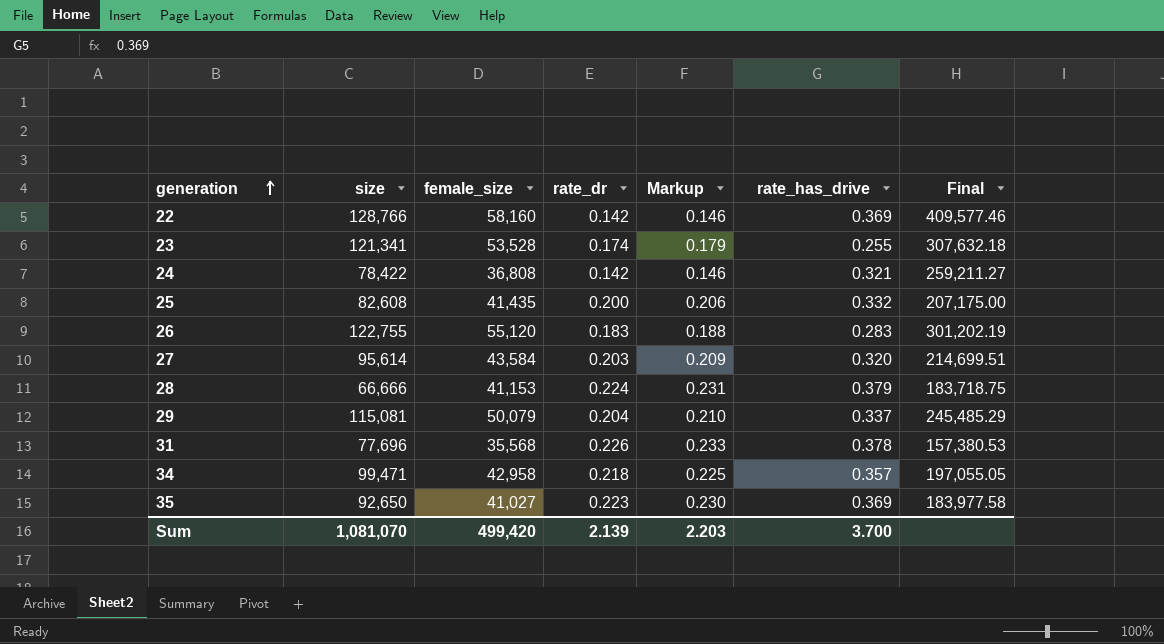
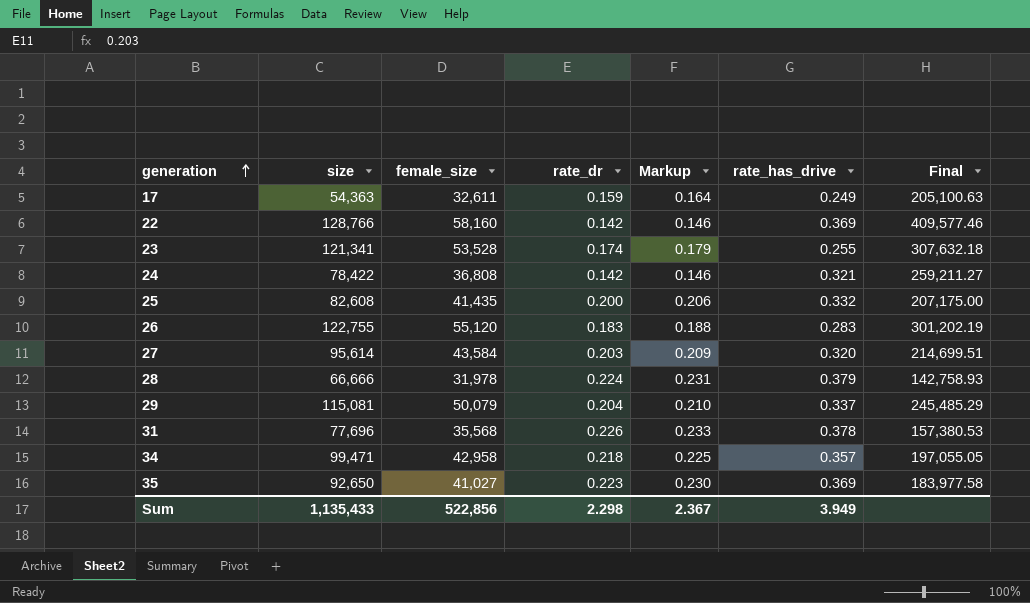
row 17: none -> 54,363 | 32,611 | 0.159 | 0.164 | 0.249 | 205,100.63
28 | female_size: 41,153 -> 31,978
28 | Final: 183,718.75 -> 142,758.93
Sum | size: 1,081,070 -> 1,135,433
Sum | female_size: 499,420 -> 522,856
Sum | rate_dr: 2.139 -> 2.298
Sum | Markup: 2.203 -> 2.367
Sum | rate_has_drive: 3.700 -> 3.949

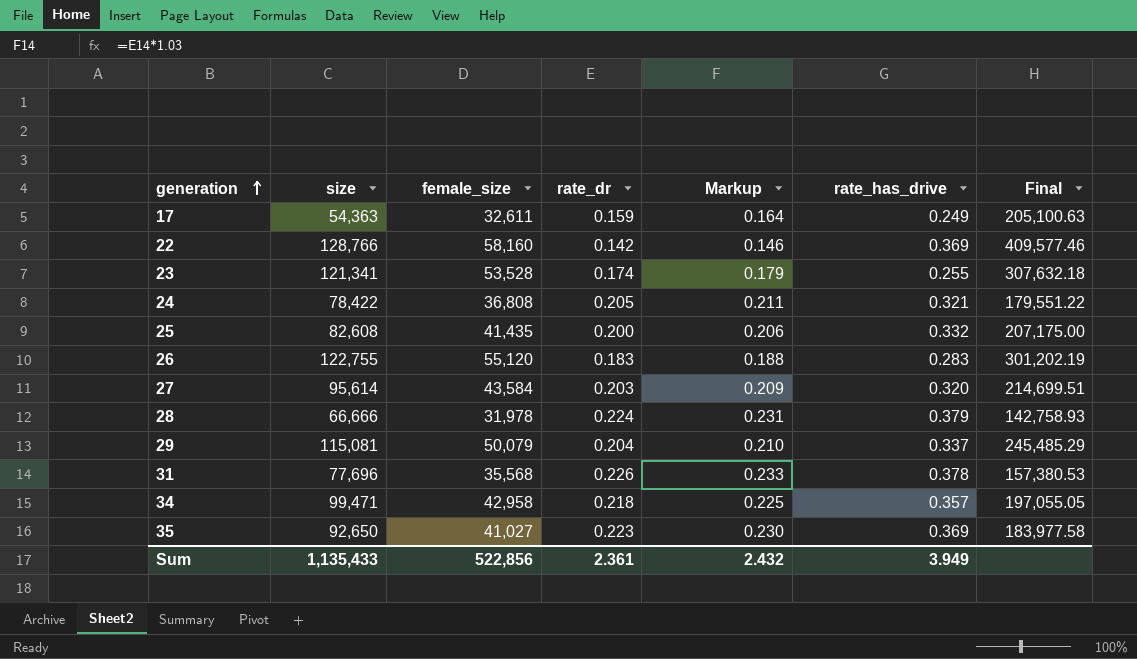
24 | rate_dr: 0.142 -> 0.205
24 | Markup: 0.146 -> 0.211
24 | Final: 259,211.27 -> 179,551.22
Sum | rate_dr: 2.298 -> 2.361
Sum | Markup: 2.367 -> 2.432

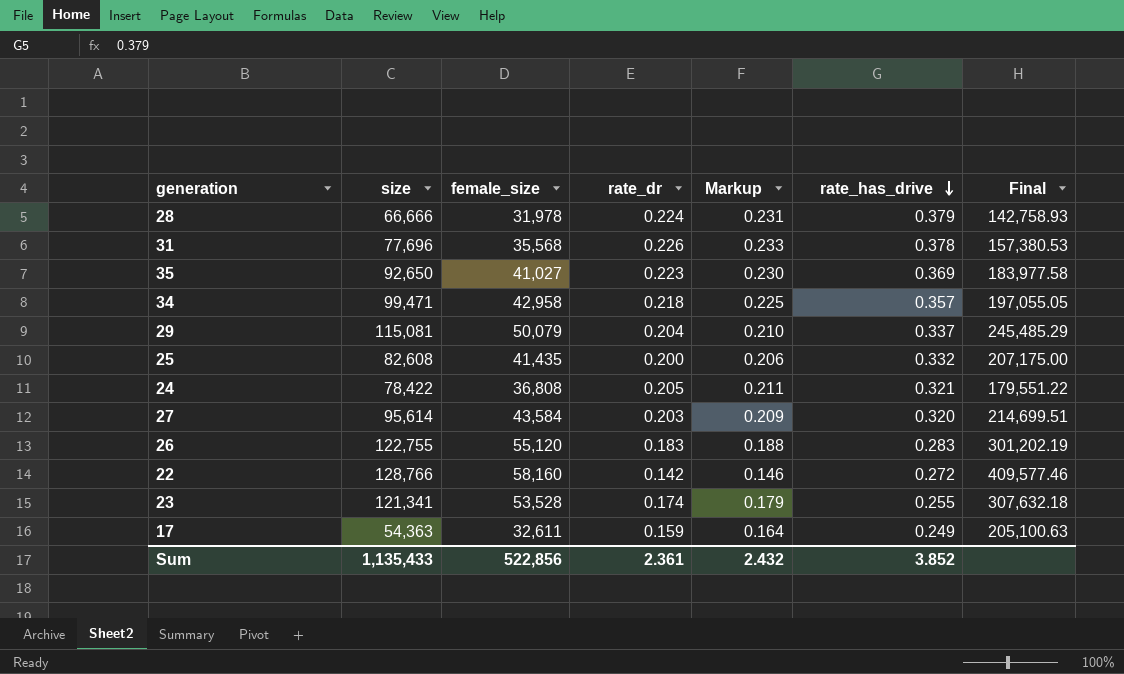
row order: generation ascending -> rate_has_drive descending
22 | rate_has_drive: 0.369 -> 0.272
Sum | rate_has_drive: 3.949 -> 3.852

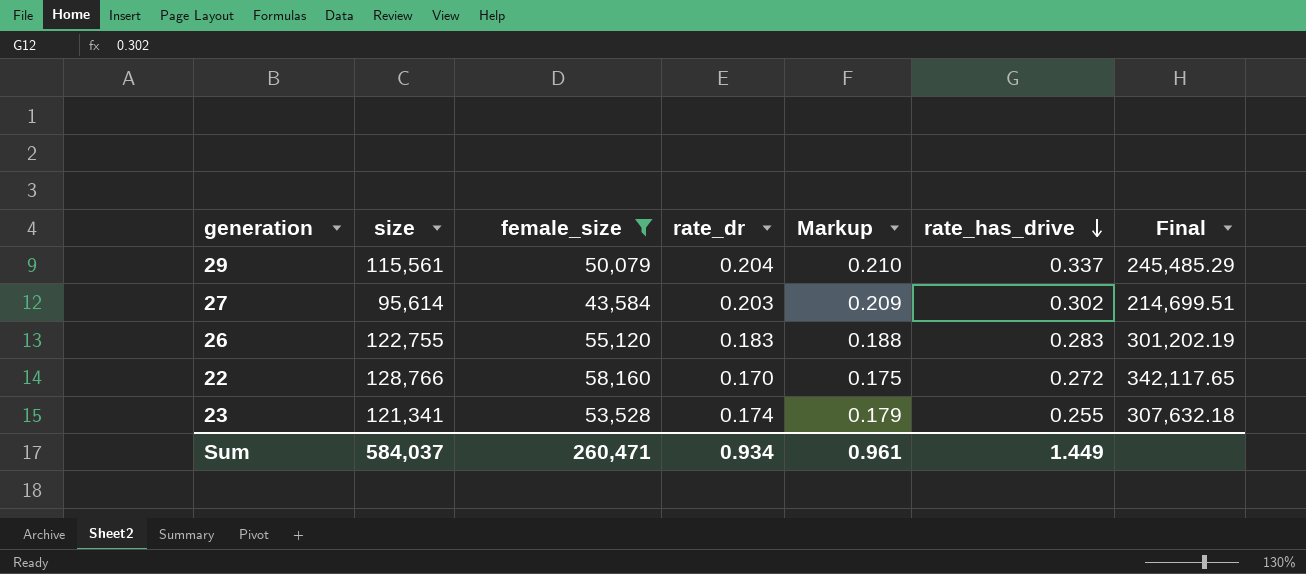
filter: none -> female_size >= 43,584
29 | size: 115,081 -> 115,561
27 | rate_has_drive: 0.320 -> 0.302
22 | rate_dr: 0.142 -> 0.170
22 | Markup: 0.146 -> 0.175
22 | Final: 409,577.46 -> 342,117.65
Sum | size: 1,135,433 -> 584,037
Sum | female_size: 522,856 -> 260,471
Sum | rate_dr: 2.361 -> 0.934
Sum | Markup: 2.432 -> 0.961
Sum | rate_has_drive: 3.852 -> 1.449

